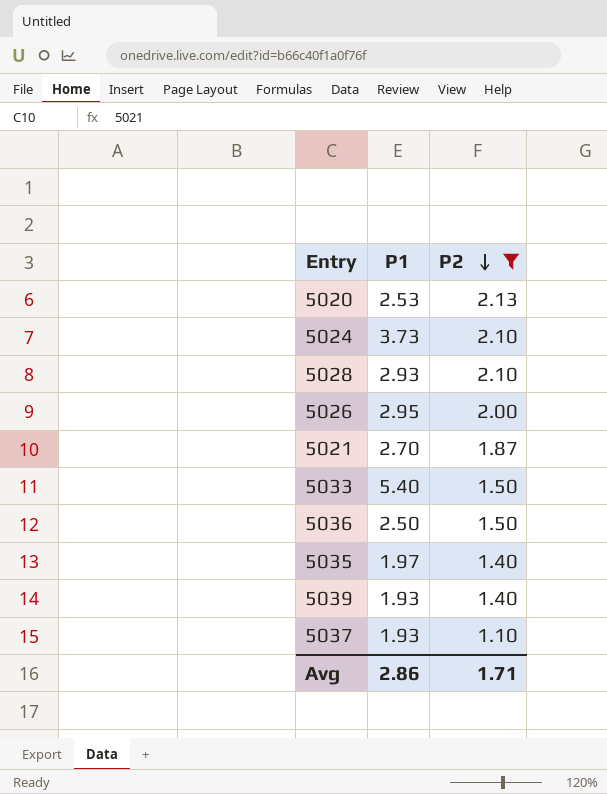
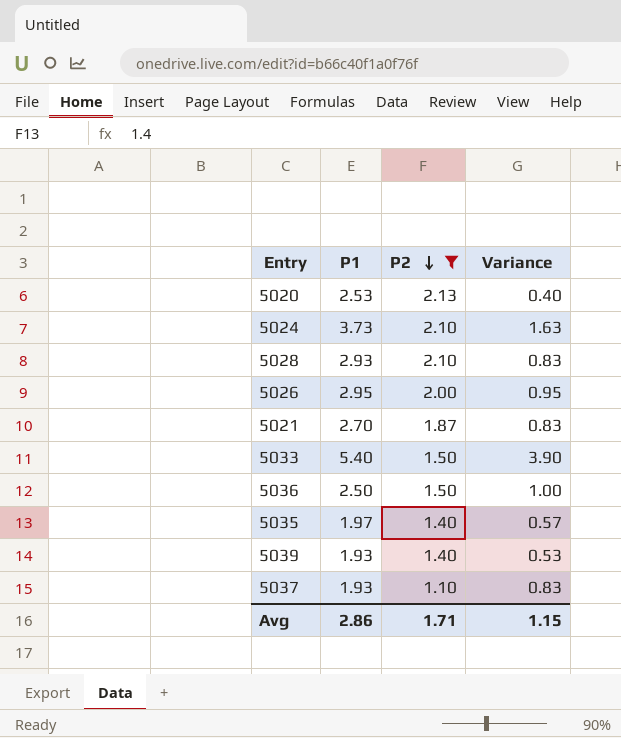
column Variance | formula: none -> [P1] - [P2]

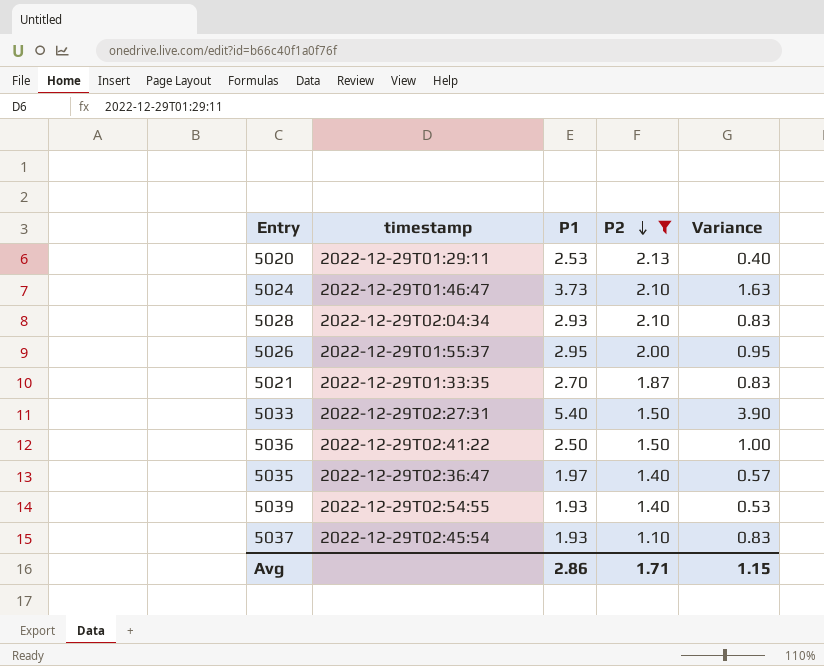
column timestamp | position: none -> 2

